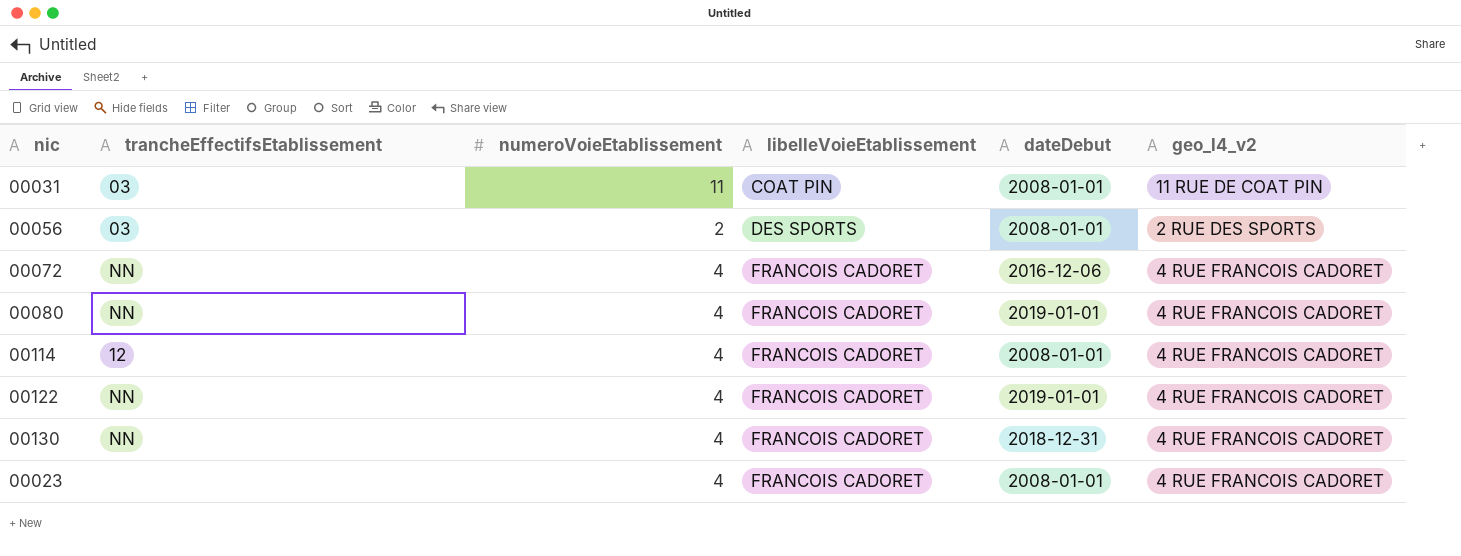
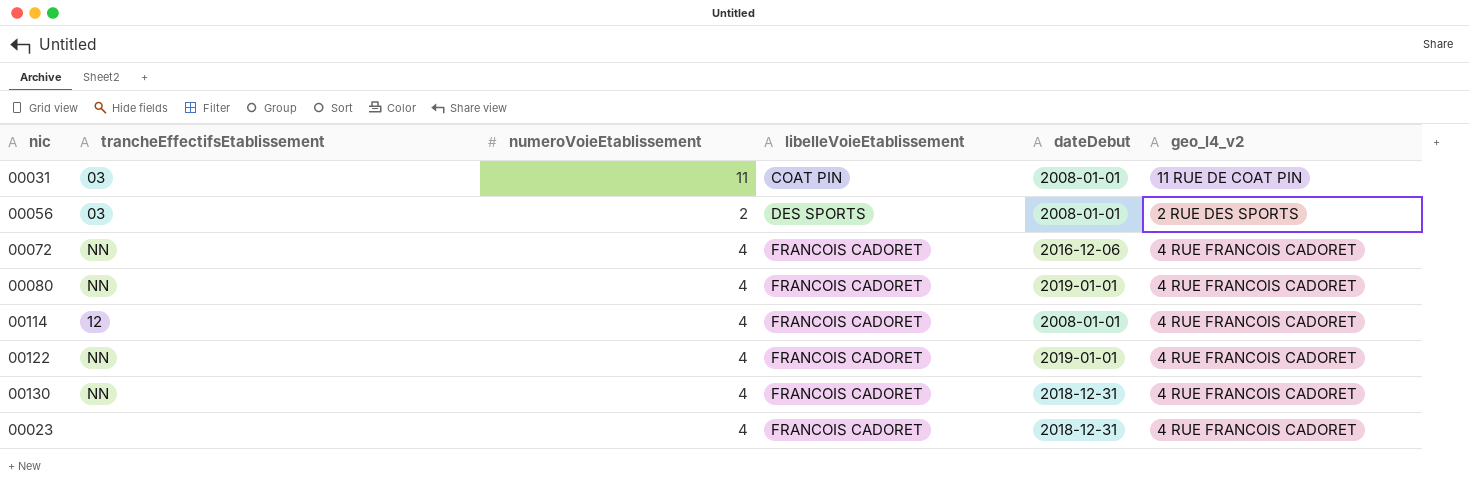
00023 | dateDebut: 2008-01-01 -> 2018-12-31

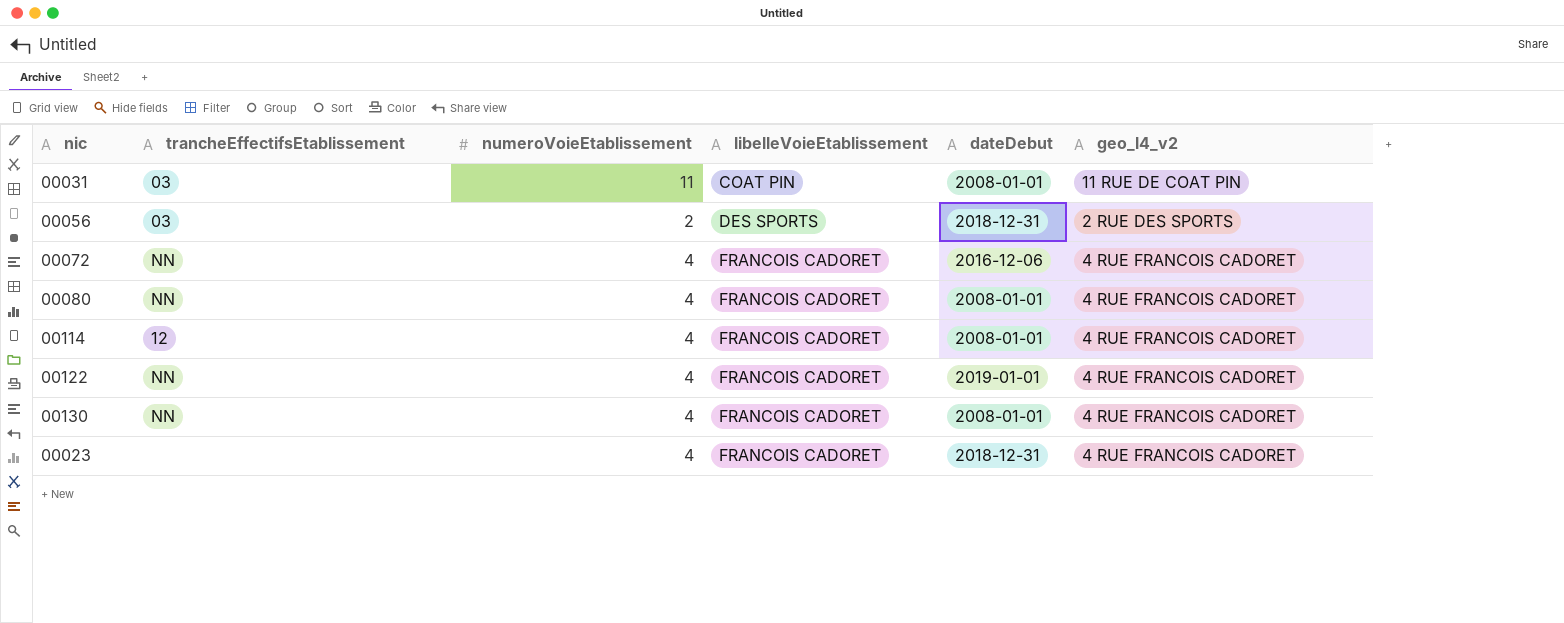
00056 | dateDebut: 2008-01-01 -> 2018-12-31
00080 | dateDebut: 2019-01-01 -> 2008-01-01
00130 | dateDebut: 2018-12-31 -> 2008-01-01

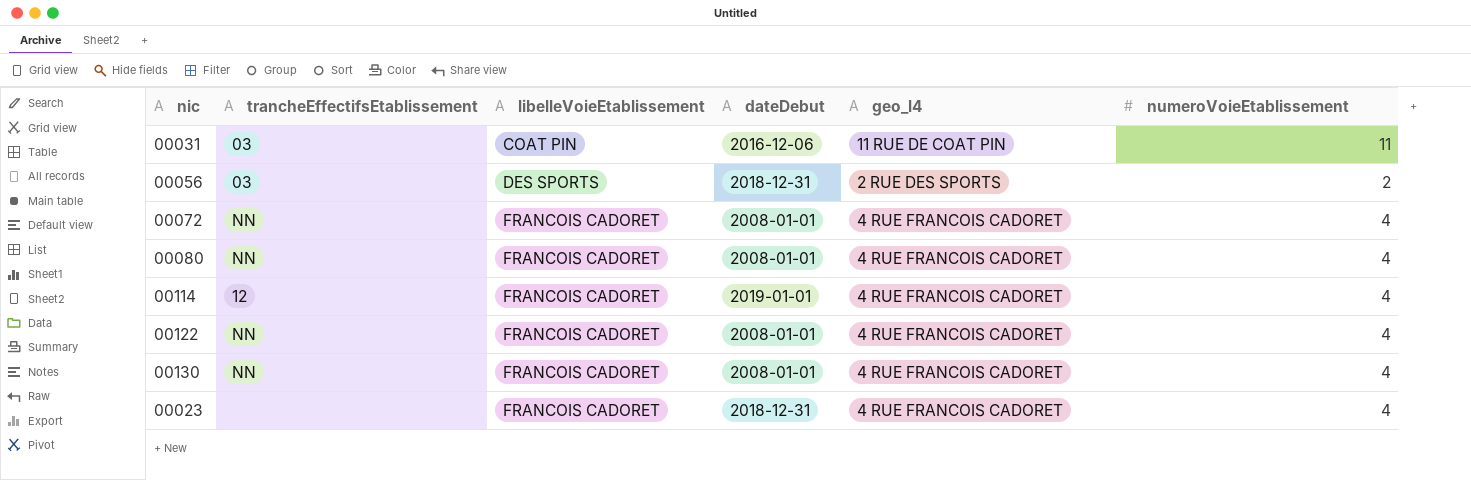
column name: geo_l4_v2 -> geo_l4
column numeroVoieEtablissement | position: 3 -> 6
00031 | dateDebut: 2008-01-01 -> 2016-12-06
00072 | dateDebut: 2016-12-06 -> 2008-01-01
00114 | dateDebut: 2008-01-01 -> 2019-01-01
00122 | dateDebut: 2019-01-01 -> 2008-01-01

